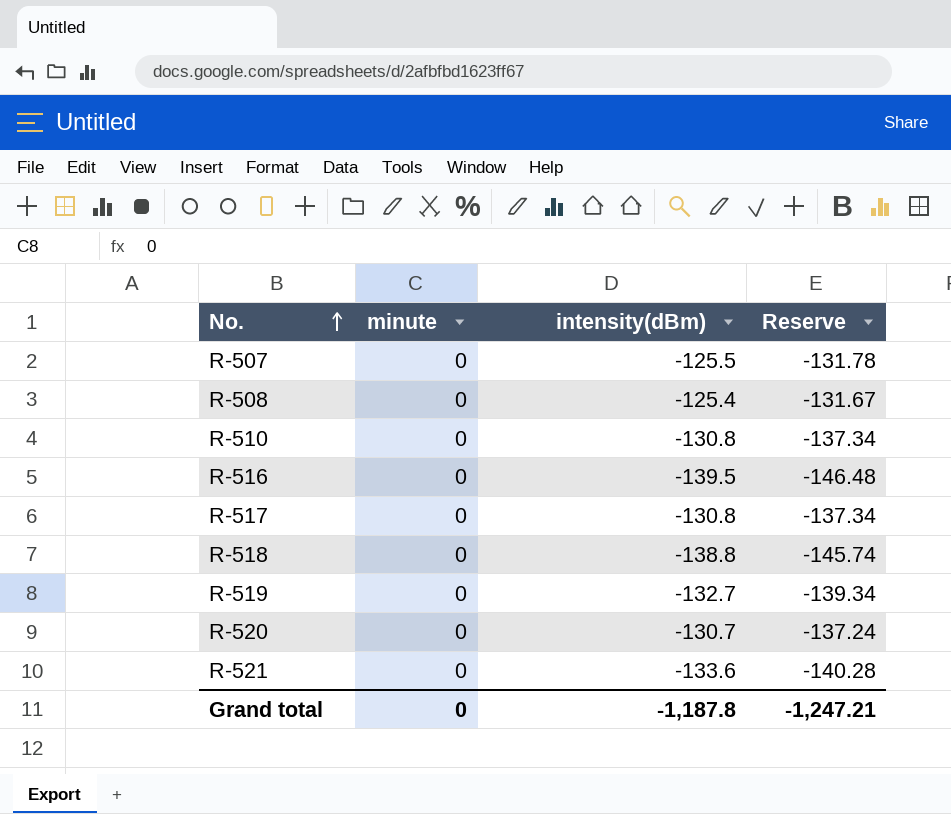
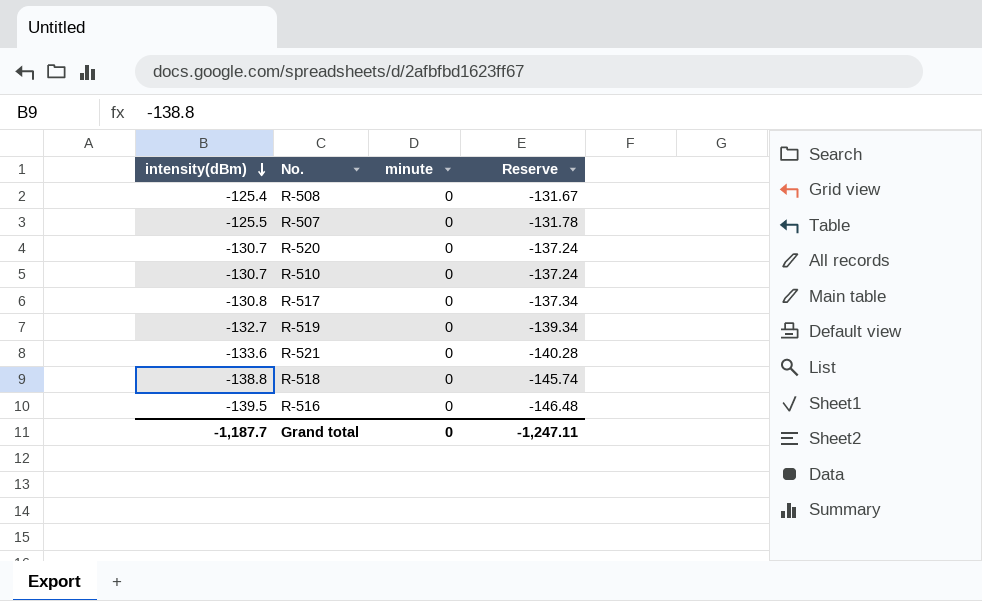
row order: No. ascending -> intensity(dBm) descending
column intensity(dBm) | position: 3 -> 1
R-510 | intensity(dBm): -130.8 -> -130.7
R-510 | Reserve: -137.34 -> -137.24
Grand total | intensity(dBm): -1,187.8 -> -1,187.7
Grand total | Reserve: -1,247.21 -> -1,247.11

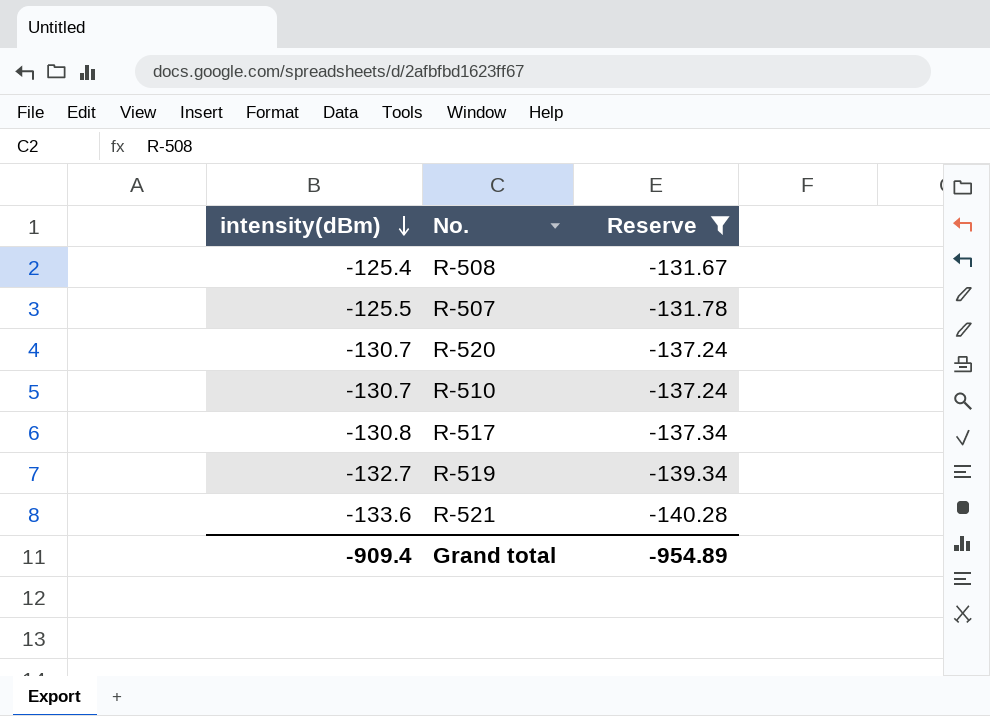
filter: none -> Reserve >= -140.28
column minute | position: 3 -> none
Grand total | intensity(dBm): -1,187.7 -> -909.4
Grand total | Reserve: -1,247.11 -> -954.89

